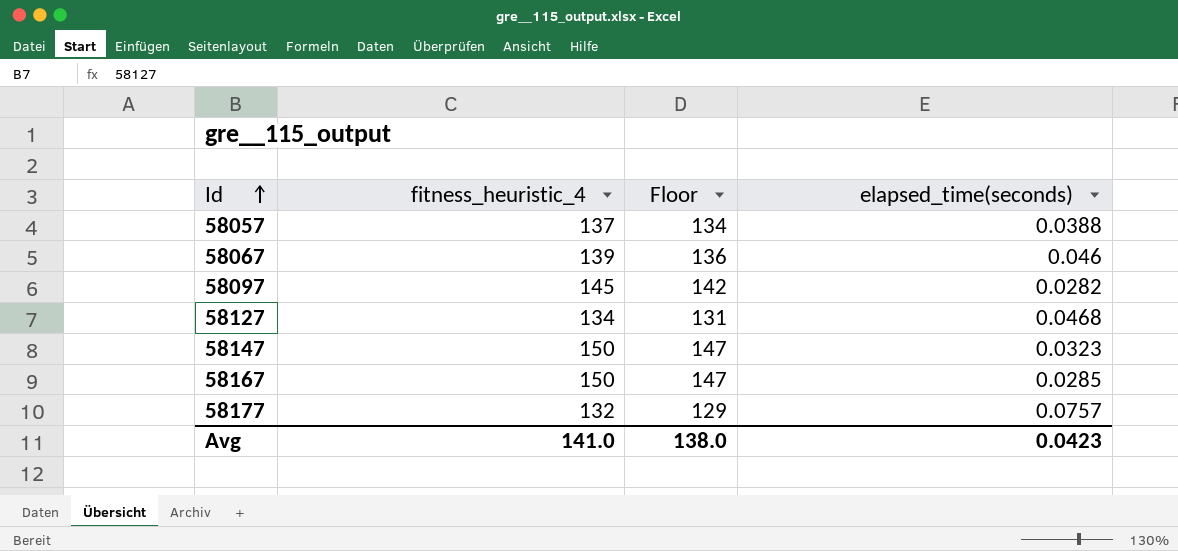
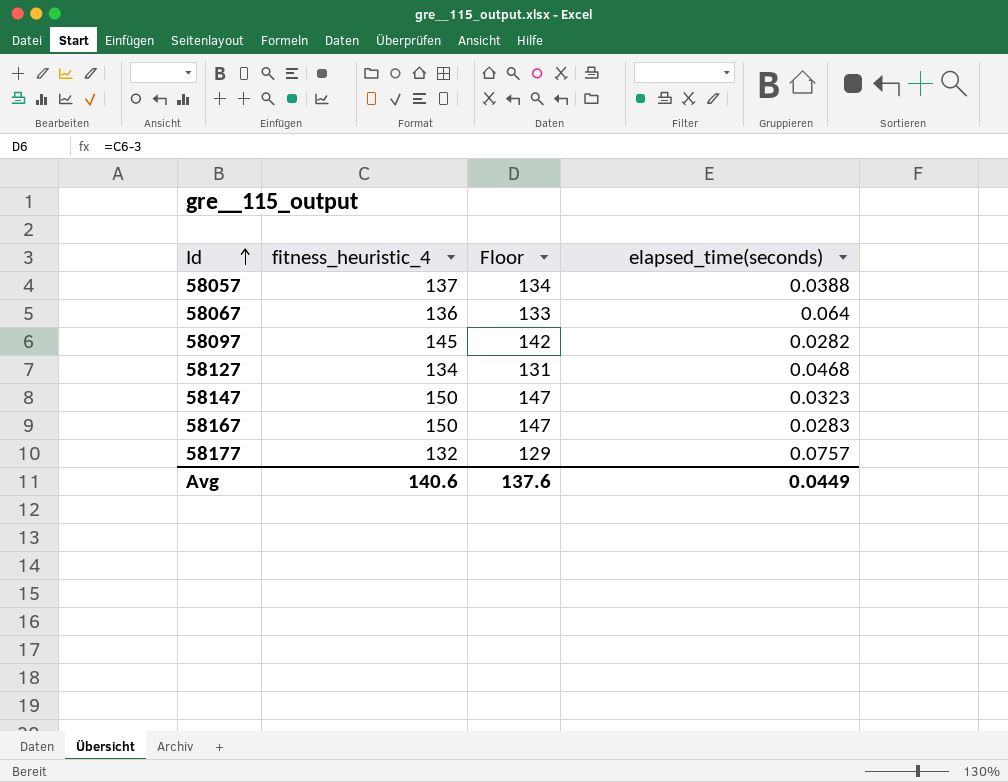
58067 | fitness_heuristic_4: 139 -> 136
58067 | Floor: 136 -> 133
58067 | elapsed_time(seconds): 0.046 -> 0.064
58167 | elapsed_time(seconds): 0.0285 -> 0.0283
Avg | fitness_heuristic_4: 141.0 -> 140.6
Avg | Floor: 138.0 -> 137.6
Avg | elapsed_time(seconds): 0.0423 -> 0.0449

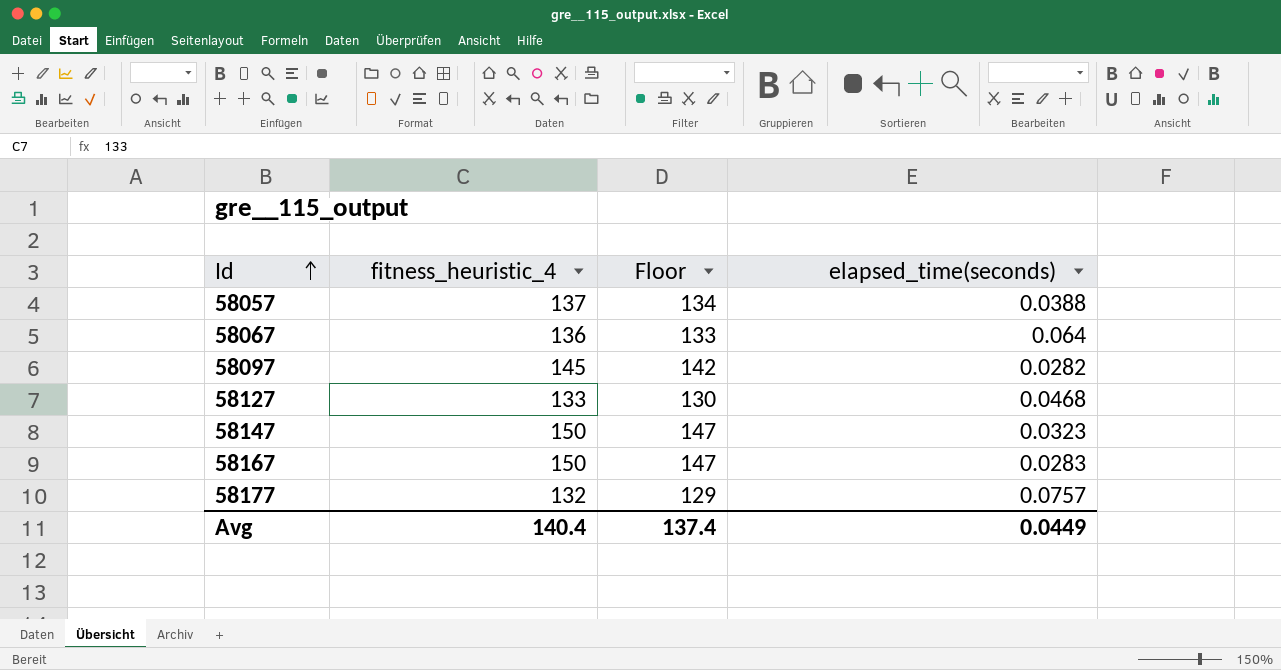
58127 | fitness_heuristic_4: 134 -> 133
58127 | Floor: 131 -> 130
Avg | fitness_heuristic_4: 140.6 -> 140.4
Avg | Floor: 137.6 -> 137.4

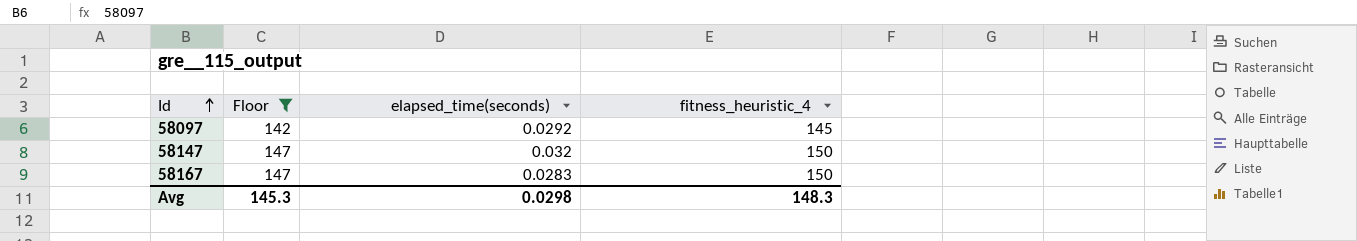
filter: none -> Floor >= 142
column fitness_heuristic_4 | position: 2 -> 4
58097 | elapsed_time(seconds): 0.0282 -> 0.0292
58147 | elapsed_time(seconds): 0.0323 -> 0.032
Avg | Floor: 137.4 -> 145.3
Avg | elapsed_time(seconds): 0.0449 -> 0.0298
Avg | fitness_heuristic_4: 140.4 -> 148.3

